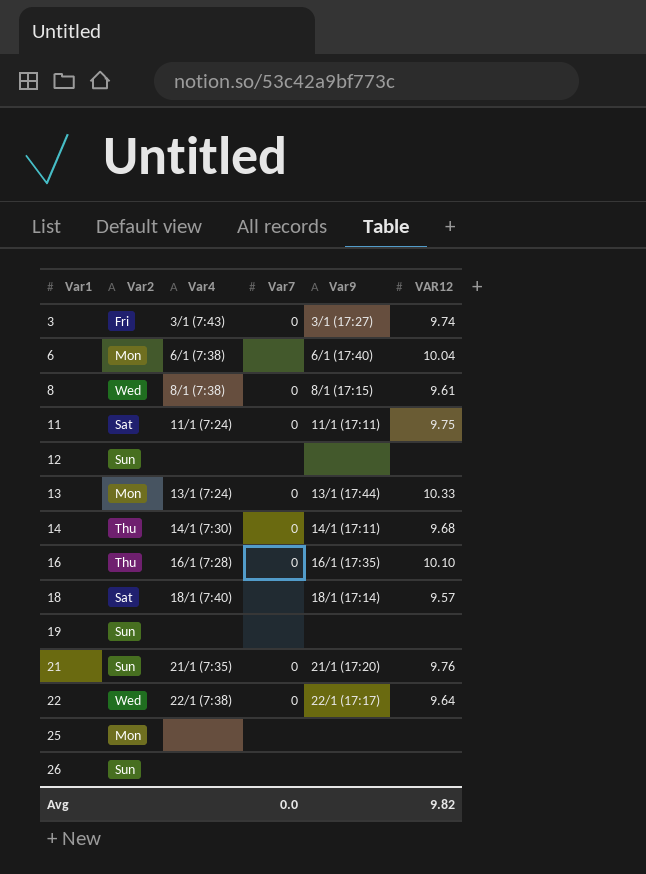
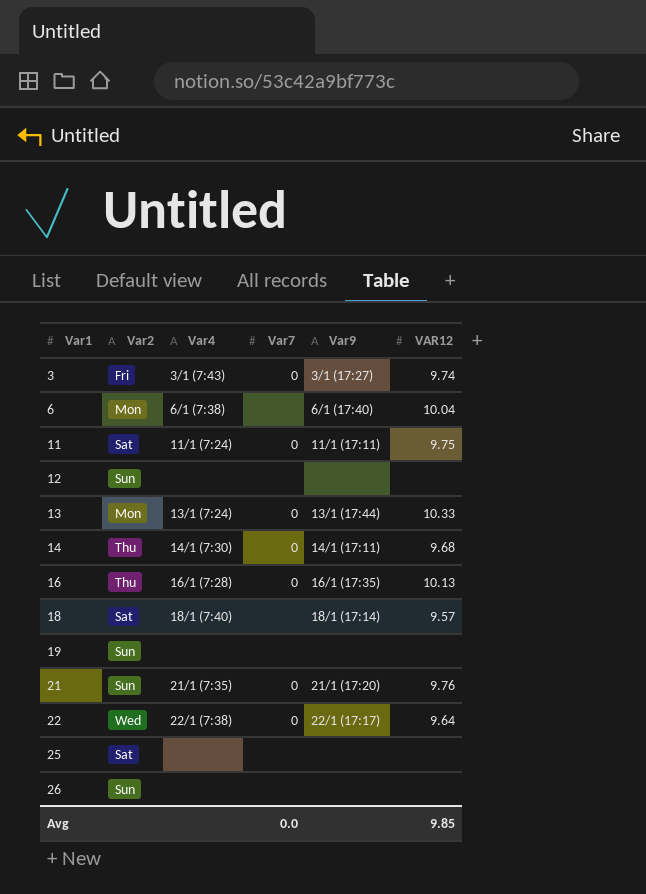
row 8: Wed | 8/1 (7:38) | 0 | 8/1 (17:15) | 9.61 -> none
16 | VAR12: 10.10 -> 10.13
25 | Var2: Mon -> Sat
Avg | VAR12: 9.82 -> 9.85

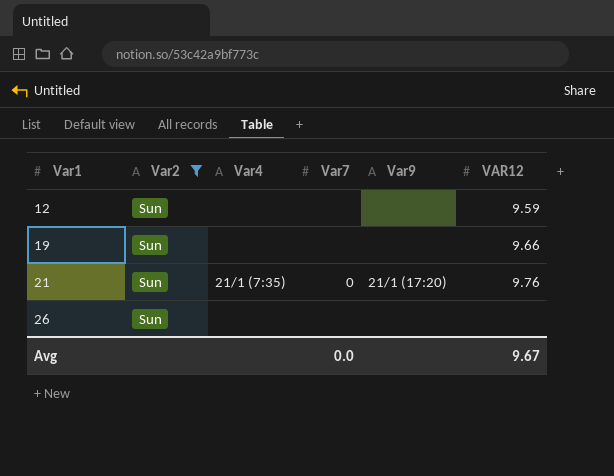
filter: none -> Var2 = Sun
12 | VAR12: none -> 9.59
19 | VAR12: none -> 9.66
Avg | VAR12: 9.85 -> 9.67

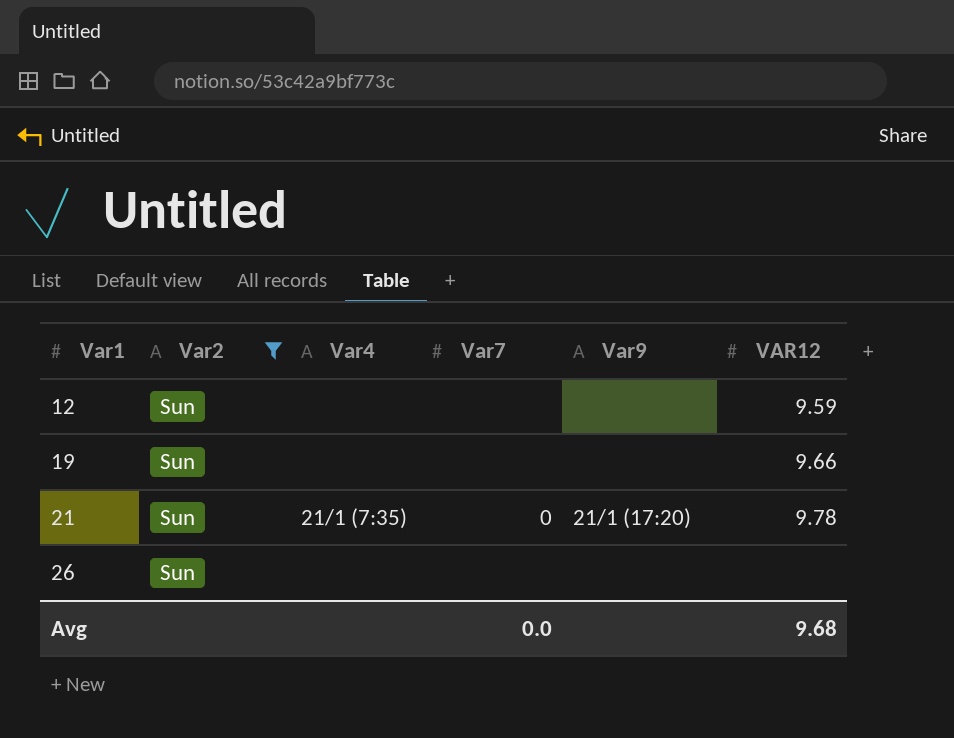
21 | VAR12: 9.76 -> 9.78
Avg | VAR12: 9.67 -> 9.68

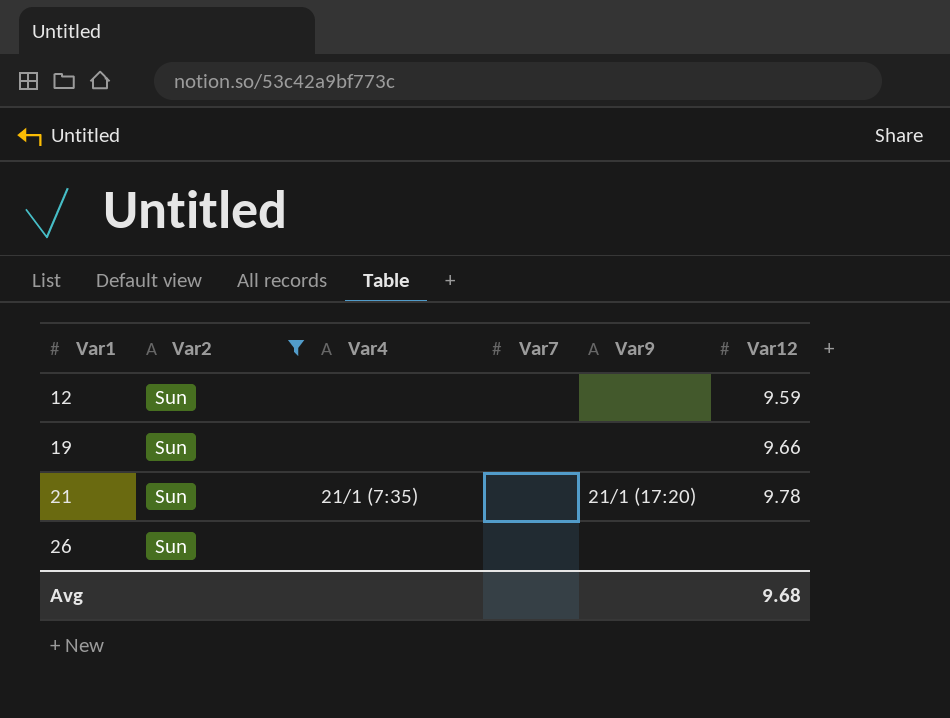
column name: VAR12 -> Var12
21 | Var7: 0 -> none
Avg | Var7: 0.0 -> none

